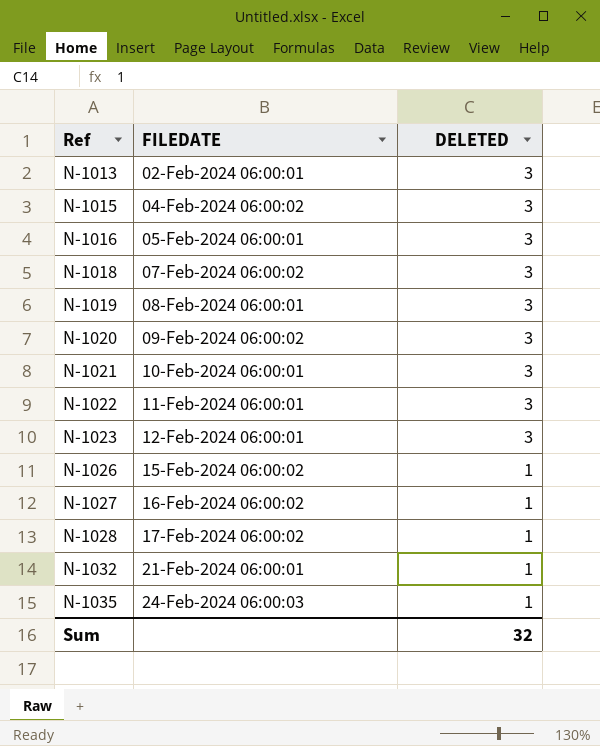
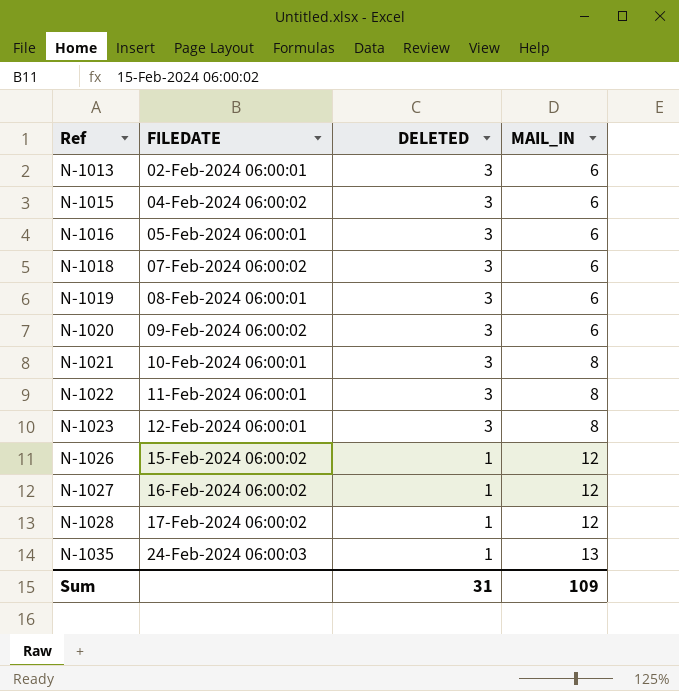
column MAIL_IN | position: none -> 4
row N-1032: 21-Feb-2024 06:00:01 | 1 -> none
Sum | DELETED: 32 -> 31

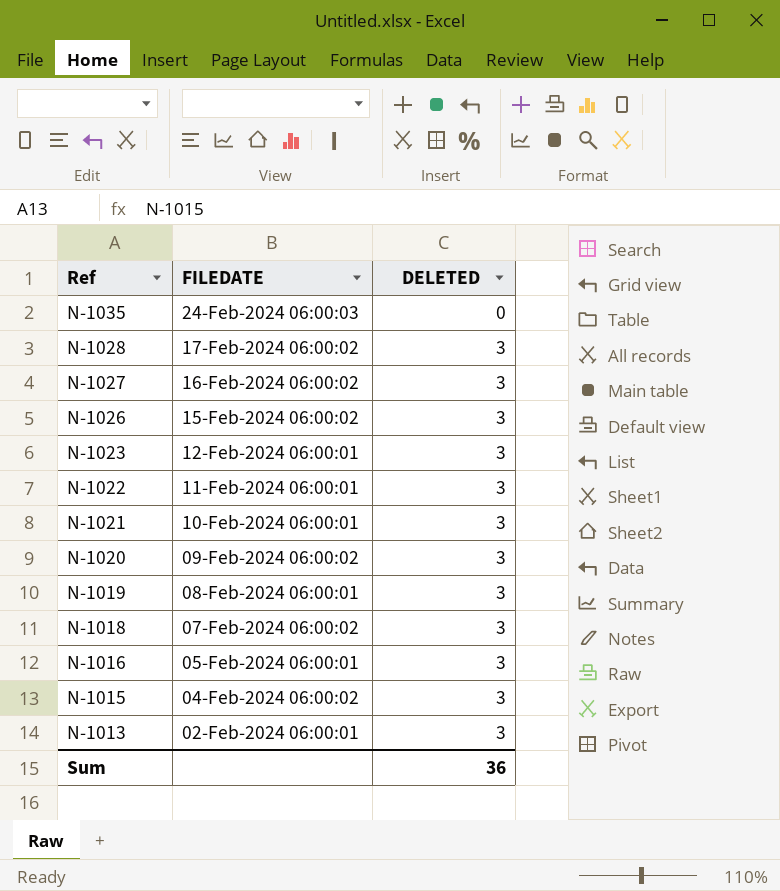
row order: Ref ascending -> Ref descending
column MAIL_IN | position: 4 -> none
N-1035 | DELETED: 1 -> 0
N-1028 | DELETED: 1 -> 3
N-1027 | DELETED: 1 -> 3
N-1026 | DELETED: 1 -> 3
Sum | DELETED: 31 -> 36

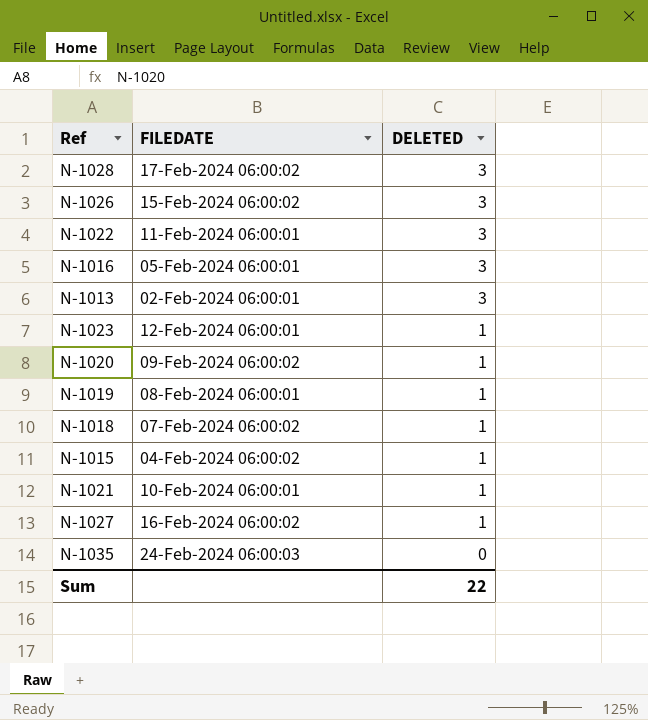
row order: Ref descending -> DELETED descending
N-1023 | DELETED: 3 -> 1
N-1020 | DELETED: 3 -> 1
N-1019 | DELETED: 3 -> 1
N-1018 | DELETED: 3 -> 1
N-1015 | DELETED: 3 -> 1
N-1021 | DELETED: 3 -> 1
N-1027 | DELETED: 3 -> 1
Sum | DELETED: 36 -> 22

